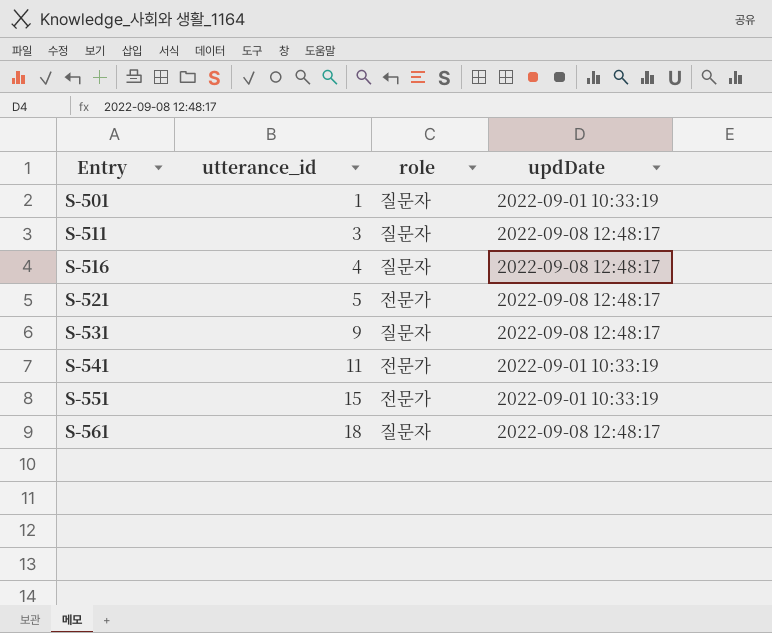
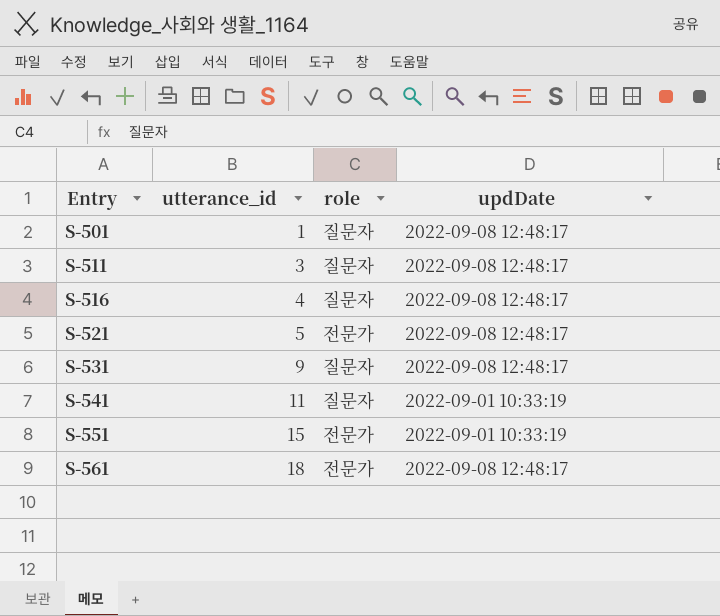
S-501 | updDate: 2022-09-01 10:33:19 -> 2022-09-08 12:48:17
S-541 | role: 전문가 -> 질문자
S-561 | role: 질문자 -> 전문가

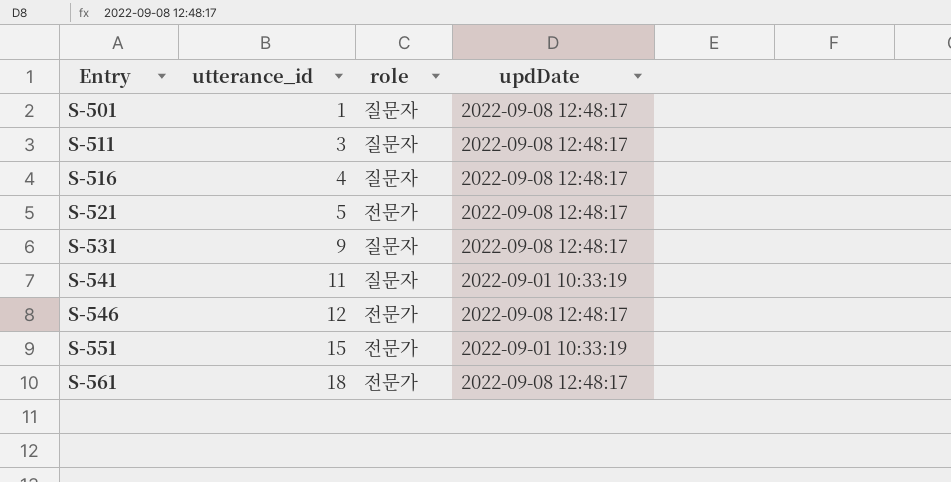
row S-546: none -> 12 | 전문가 | 2022-09-08 12:48:17

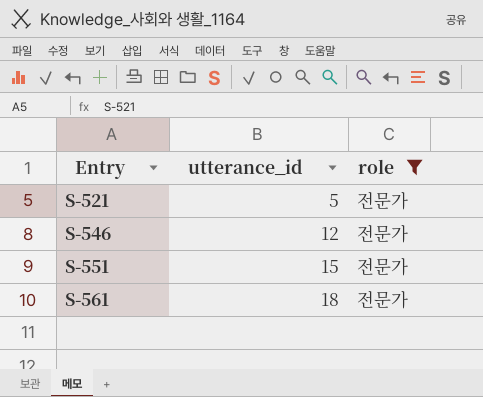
filter: none -> role = 전문가
column updDate | position: 4 -> none

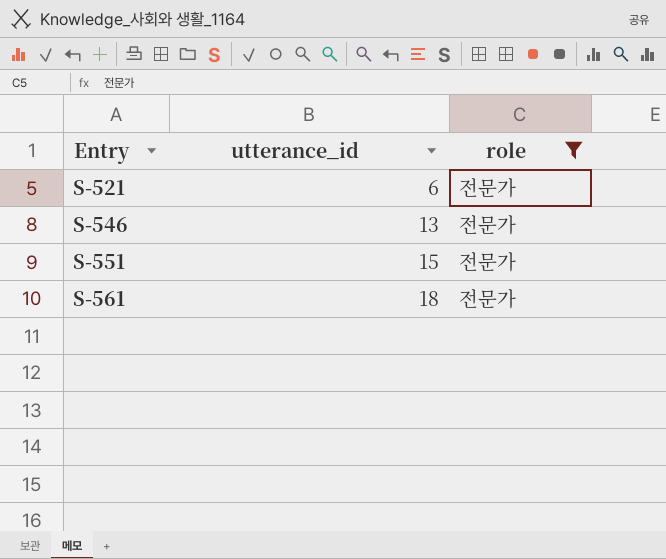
S-521 | utterance_id: 5 -> 6
S-546 | utterance_id: 12 -> 13

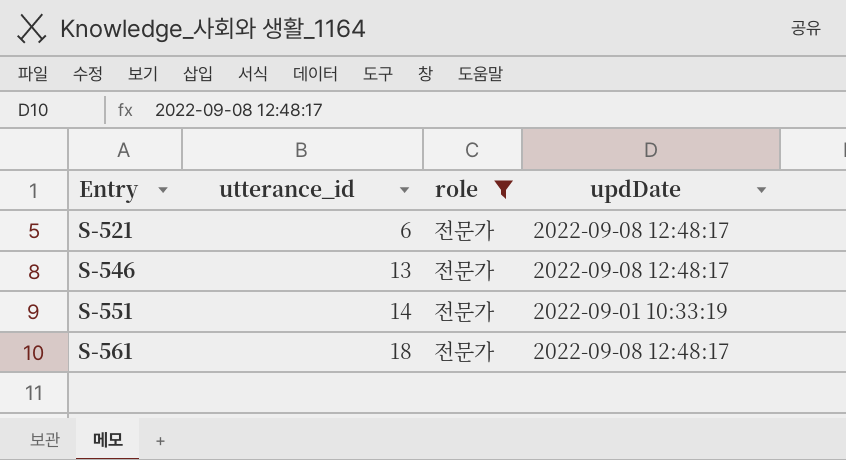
column updDate | position: none -> 4
S-551 | utterance_id: 15 -> 14

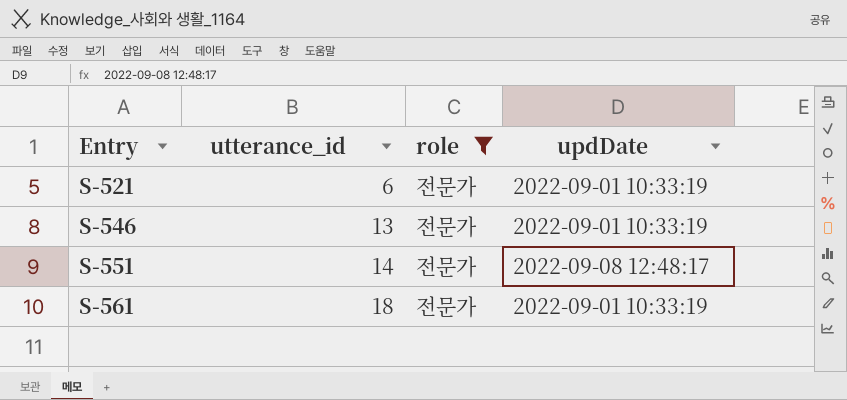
S-521 | updDate: 2022-09-08 12:48:17 -> 2022-09-01 10:33:19
S-546 | updDate: 2022-09-08 12:48:17 -> 2022-09-01 10:33:19
S-551 | updDate: 2022-09-01 10:33:19 -> 2022-09-08 12:48:17
S-561 | updDate: 2022-09-08 12:48:17 -> 2022-09-01 10:33:19

